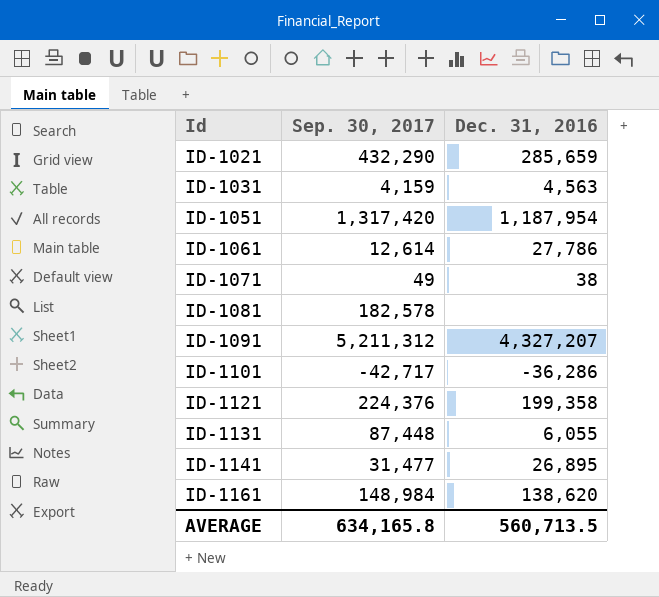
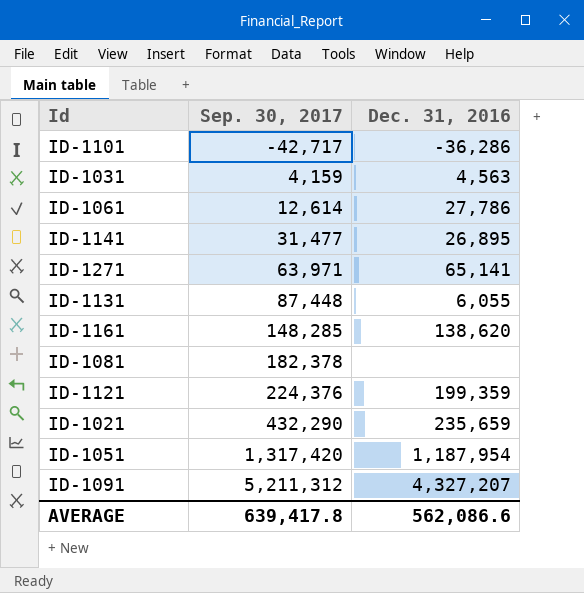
row order: Id ascending -> Sep. 30, 2017 ascending
row ID-1071: 49 | 38 -> none
row ID-1271: none -> 63,971 | 65,141
ID-1161 | Sep. 30, 2017: 148,984 -> 148,285
ID-1081 | Sep. 30, 2017: 182,578 -> 182,378
ID-1121 | Dec. 31, 2016: 199,358 -> 199,359
ID-1021 | Dec. 31, 2016: 285,659 -> 235,659
AVERAGE | Sep. 30, 2017: 634,165.8 -> 639,417.8
AVERAGE | Dec. 31, 2016: 560,713.5 -> 562,086.6

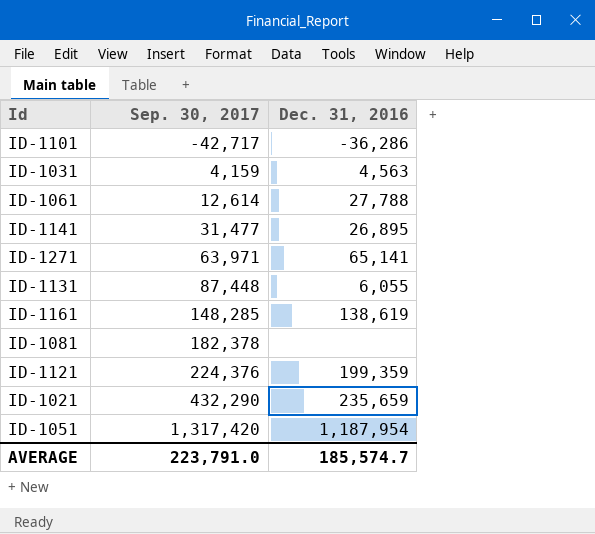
row ID-1091: 5,211,312 | 4,327,207 -> none
ID-1061 | Dec. 31, 2016: 27,786 -> 27,788
ID-1161 | Dec. 31, 2016: 138,620 -> 138,619
AVERAGE | Sep. 30, 2017: 639,417.8 -> 223,791.0
AVERAGE | Dec. 31, 2016: 562,086.6 -> 185,574.7

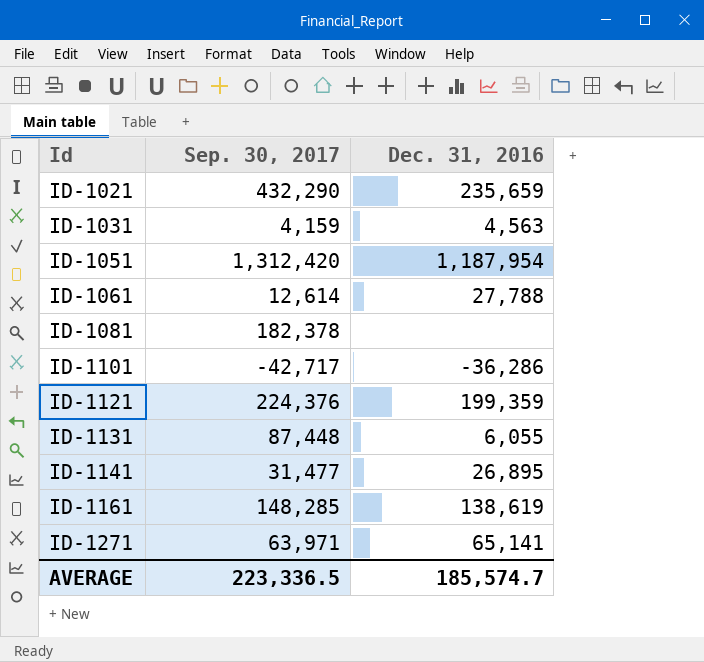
row order: Sep. 30, 2017 ascending -> Id ascending
ID-1051 | Sep. 30, 2017: 1,317,420 -> 1,312,420
AVERAGE | Sep. 30, 2017: 223,791.0 -> 223,336.5

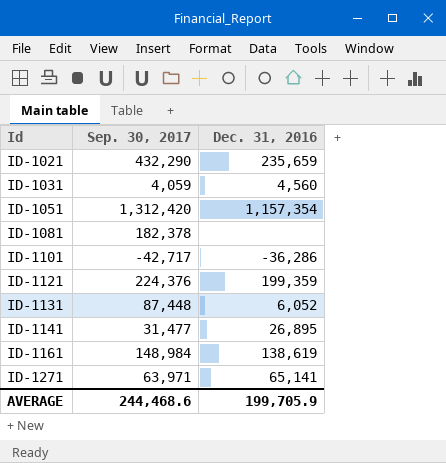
row ID-1061: 12,614 | 27,788 -> none
ID-1031 | Sep. 30, 2017: 4,159 -> 4,059
ID-1031 | Dec. 31, 2016: 4,563 -> 4,560
ID-1051 | Dec. 31, 2016: 1,187,954 -> 1,157,354
ID-1131 | Dec. 31, 2016: 6,055 -> 6,052
ID-1161 | Sep. 30, 2017: 148,285 -> 148,984
AVERAGE | Sep. 30, 2017: 223,336.5 -> 244,468.6
AVERAGE | Dec. 31, 2016: 185,574.7 -> 199,705.9

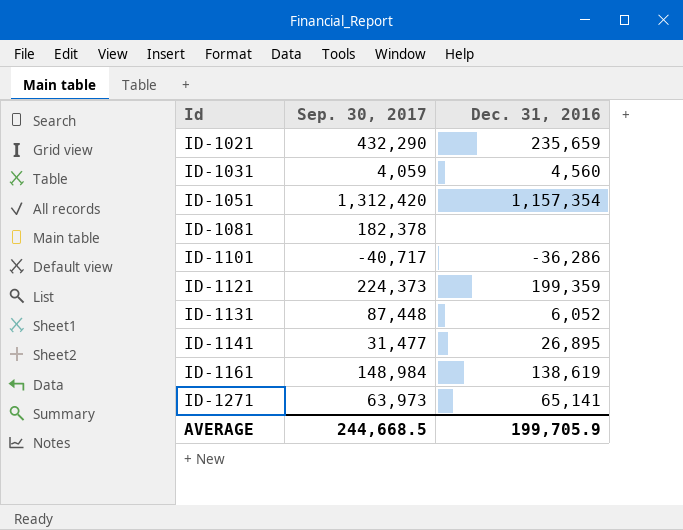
ID-1101 | Sep. 30, 2017: -42,717 -> -40,717
ID-1121 | Sep. 30, 2017: 224,376 -> 224,373
ID-1271 | Sep. 30, 2017: 63,971 -> 63,973
AVERAGE | Sep. 30, 2017: 244,468.6 -> 244,668.5

